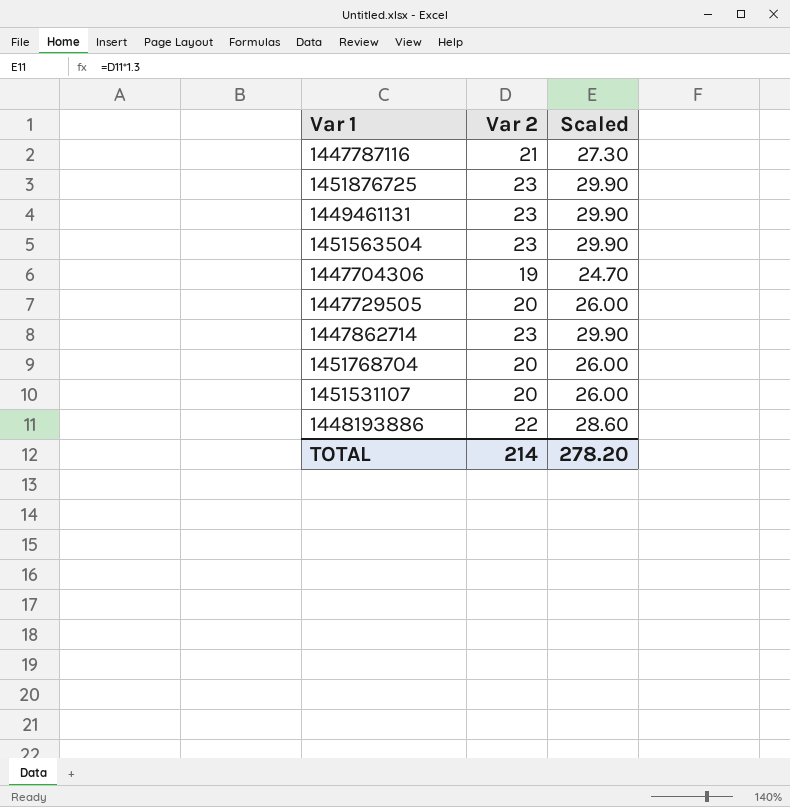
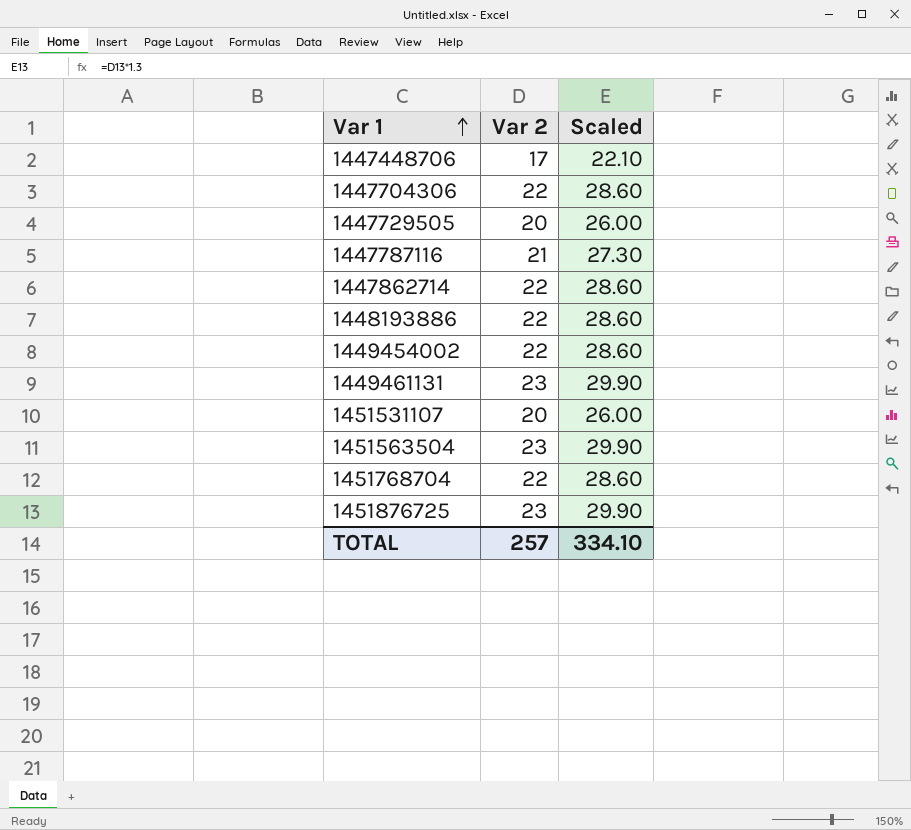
row order: none -> Var 1 ascending
row 1447448706: none -> 17 | 22.10
1447704306 | Var 2: 19 -> 22
1447704306 | Scaled: 24.70 -> 28.60
1447862714 | Var 2: 23 -> 22
1447862714 | Scaled: 29.90 -> 28.60
row 1449454002: none -> 22 | 28.60
1451768704 | Var 2: 20 -> 22
1451768704 | Scaled: 26.00 -> 28.60
TOTAL | Var 2: 214 -> 257
TOTAL | Scaled: 278.20 -> 334.10

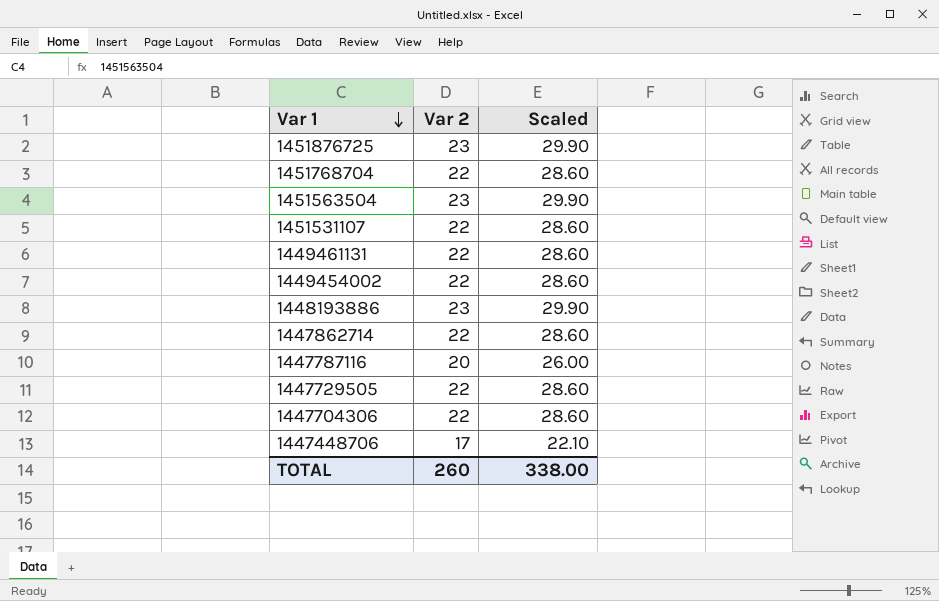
row order: Var 1 ascending -> Var 1 descending
1451531107 | Var 2: 20 -> 22
1451531107 | Scaled: 26.00 -> 28.60
1449461131 | Var 2: 23 -> 22
1449461131 | Scaled: 29.90 -> 28.60
1448193886 | Var 2: 22 -> 23
1448193886 | Scaled: 28.60 -> 29.90
1447787116 | Var 2: 21 -> 20
1447787116 | Scaled: 27.30 -> 26.00
1447729505 | Var 2: 20 -> 22
1447729505 | Scaled: 26.00 -> 28.60
TOTAL | Var 2: 257 -> 260
TOTAL | Scaled: 334.10 -> 338.00

